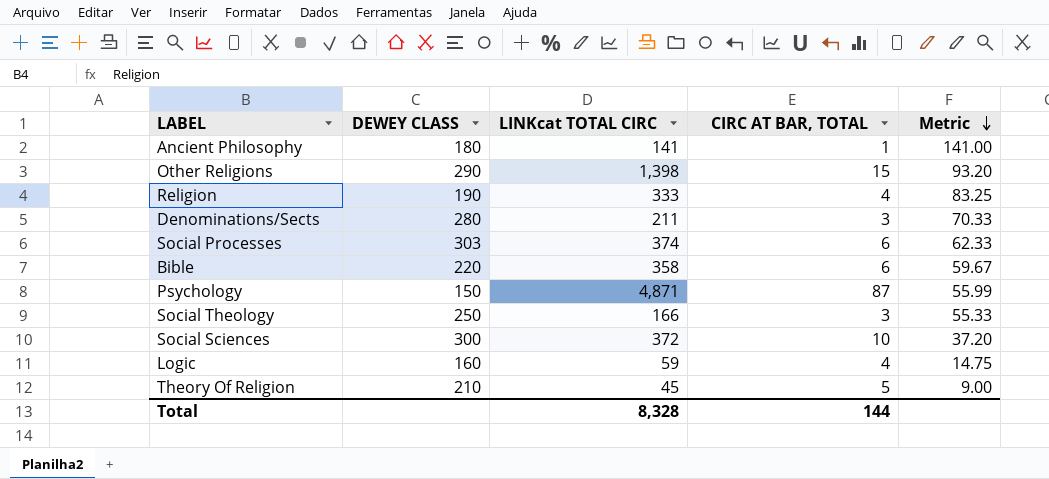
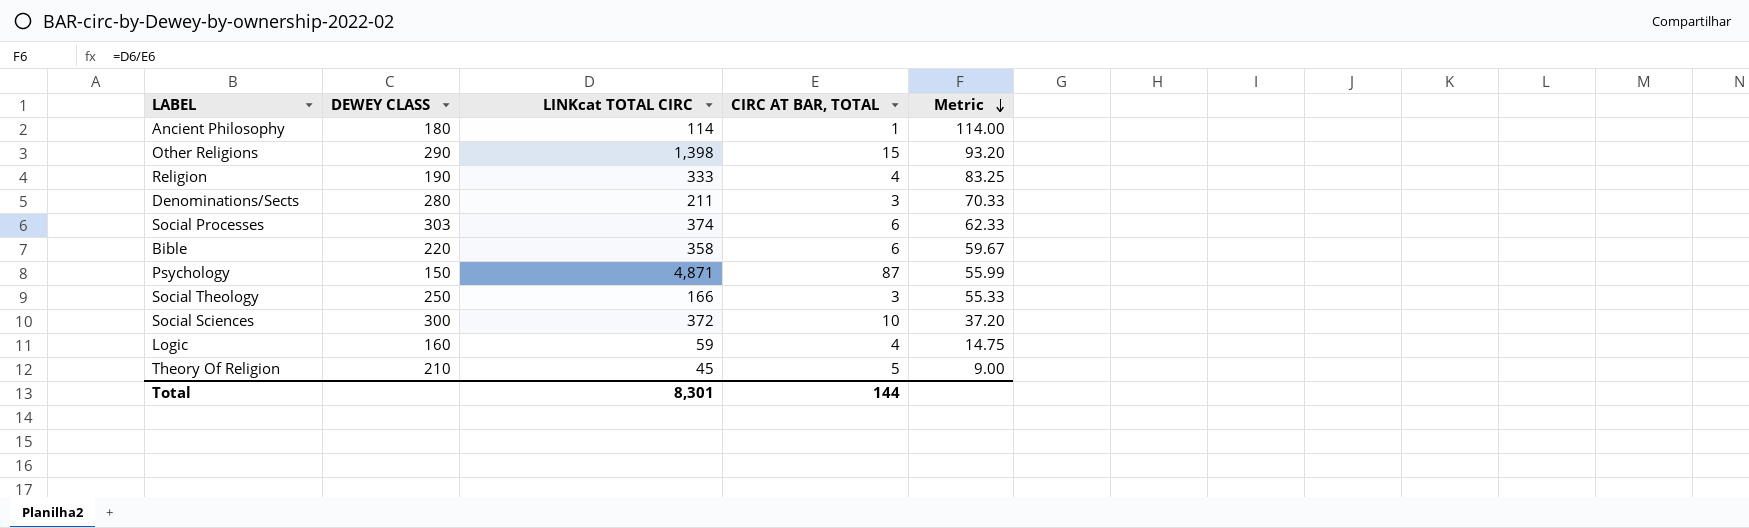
Ancient Philosophy | LINKcat TOTAL CIRC: 141 -> 114
Ancient Philosophy | Metric: 141.00 -> 114.00
Total | LINKcat TOTAL CIRC: 8,328 -> 8,301

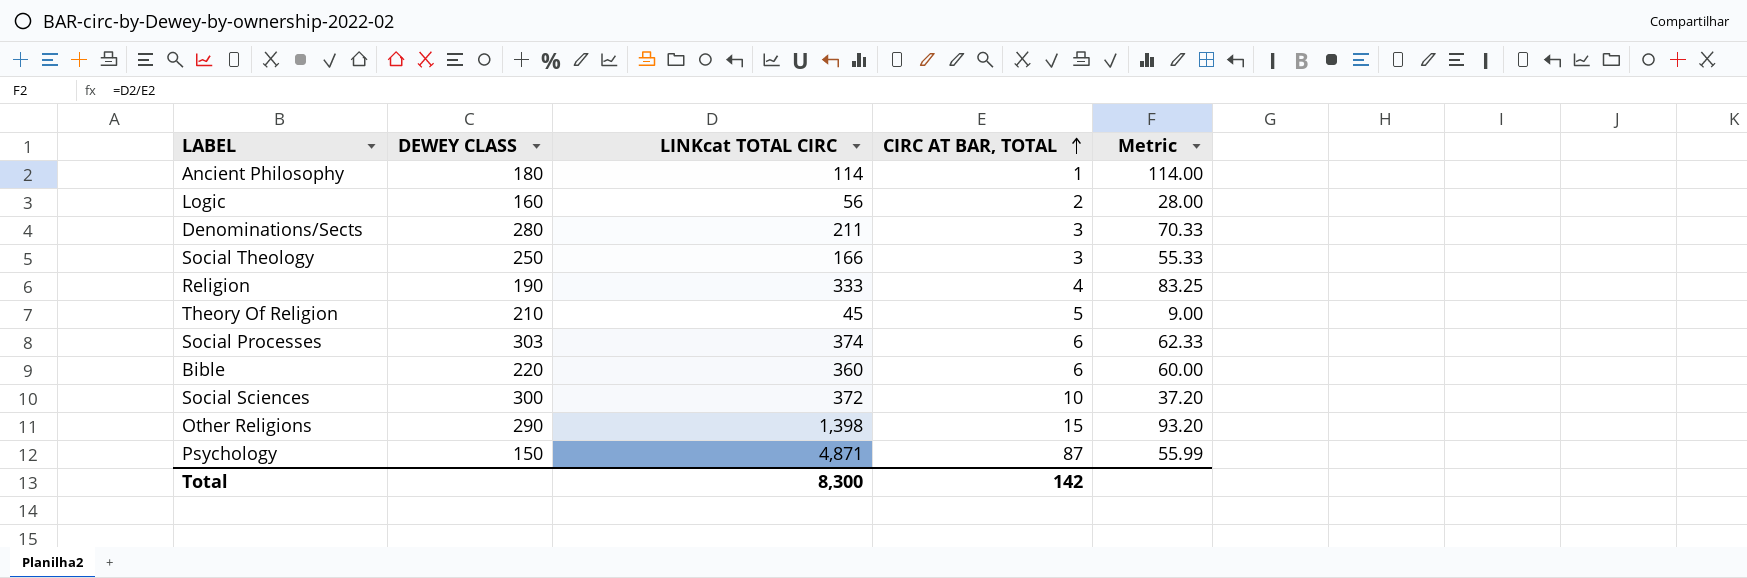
row order: Metric descending -> CIRC AT BAR, TOTAL ascending
Logic | LINKcat TOTAL CIRC: 59 -> 56
Logic | CIRC AT BAR, TOTAL: 4 -> 2
Logic | Metric: 14.75 -> 28.00
Bible | LINKcat TOTAL CIRC: 358 -> 360
Bible | Metric: 59.67 -> 60.00
Total | LINKcat TOTAL CIRC: 8,301 -> 8,300
Total | CIRC AT BAR, TOTAL: 144 -> 142

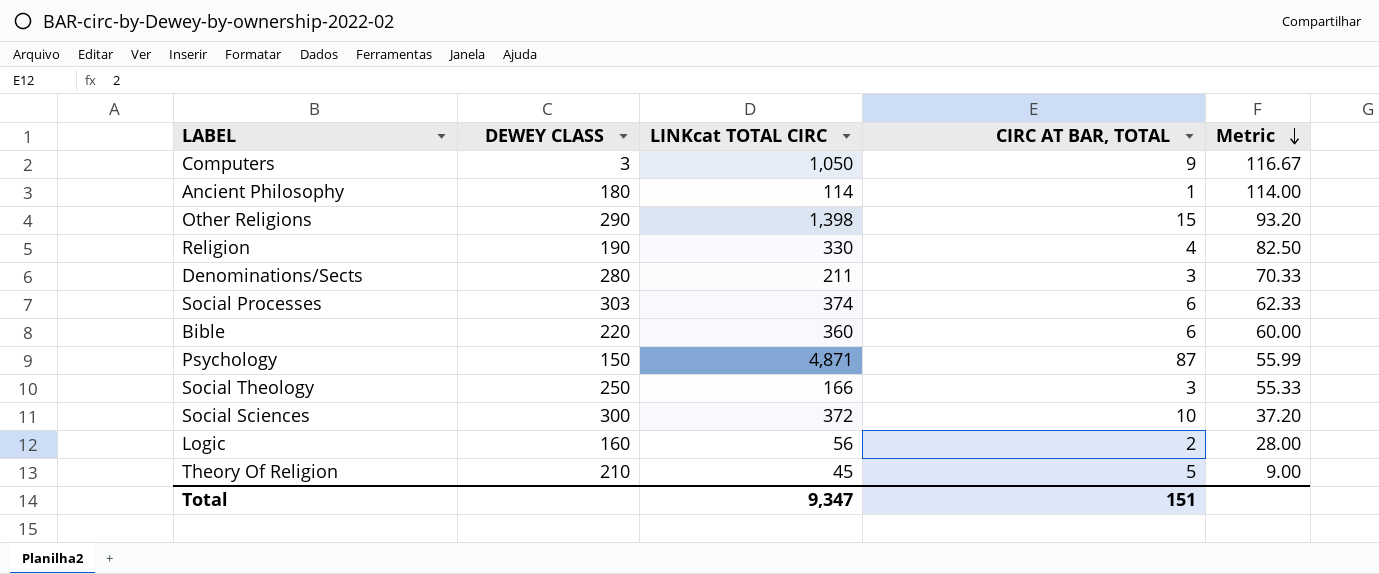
row order: CIRC AT BAR, TOTAL ascending -> Metric descending
row Computers: none -> 3 | 1,050 | 9 | 116.67
Religion | LINKcat TOTAL CIRC: 333 -> 330
Religion | Metric: 83.25 -> 82.50
Total | LINKcat TOTAL CIRC: 8,300 -> 9,347
Total | CIRC AT BAR, TOTAL: 142 -> 151

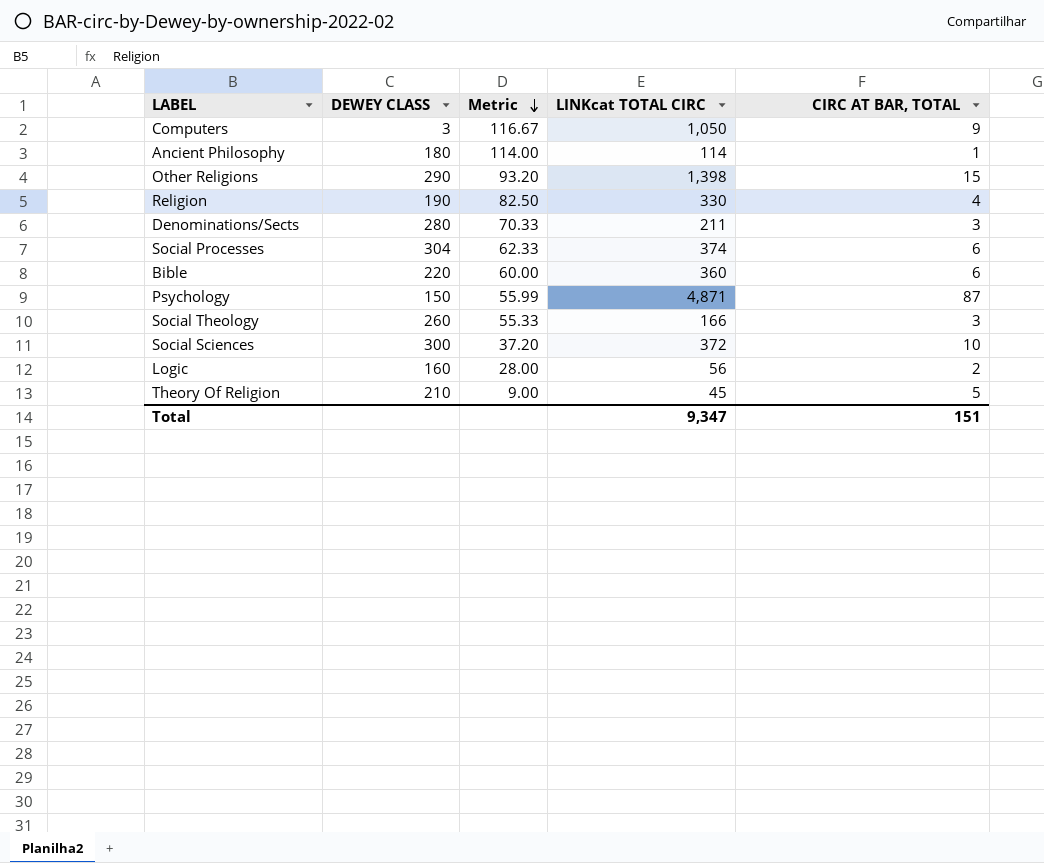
column Metric | position: 5 -> 3
Social Processes | DEWEY CLASS: 303 -> 304
Social Theology | DEWEY CLASS: 250 -> 260

